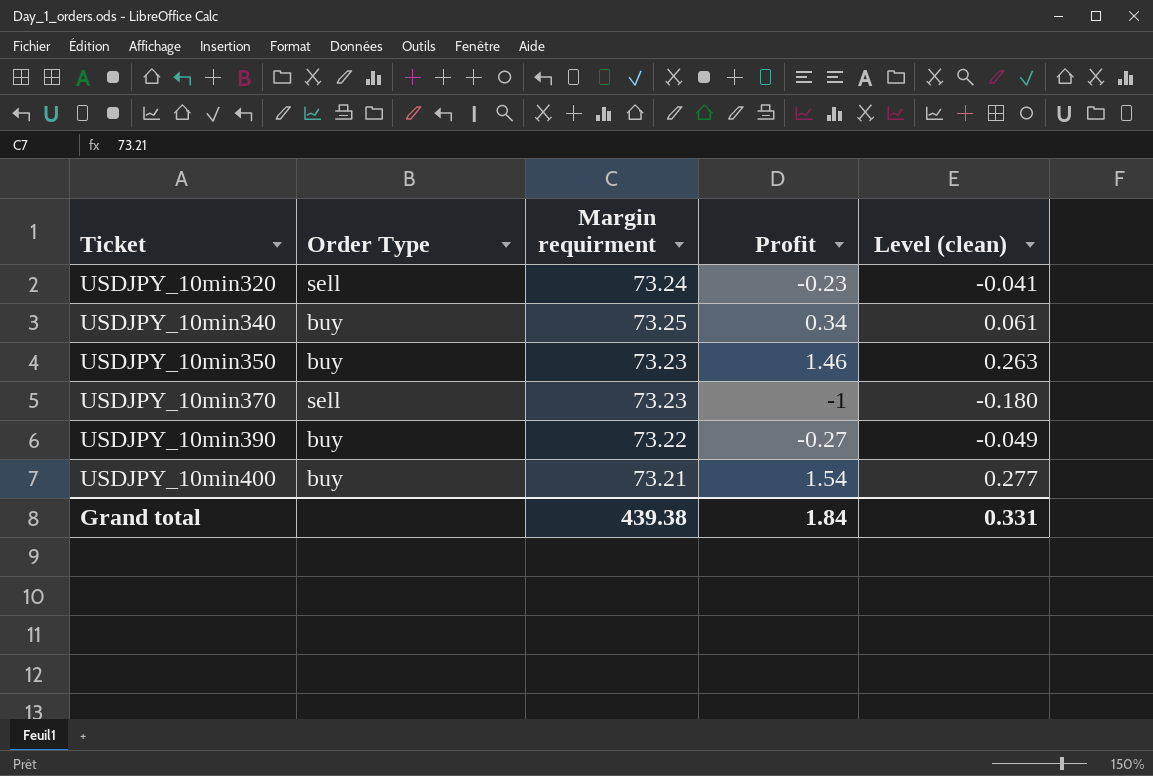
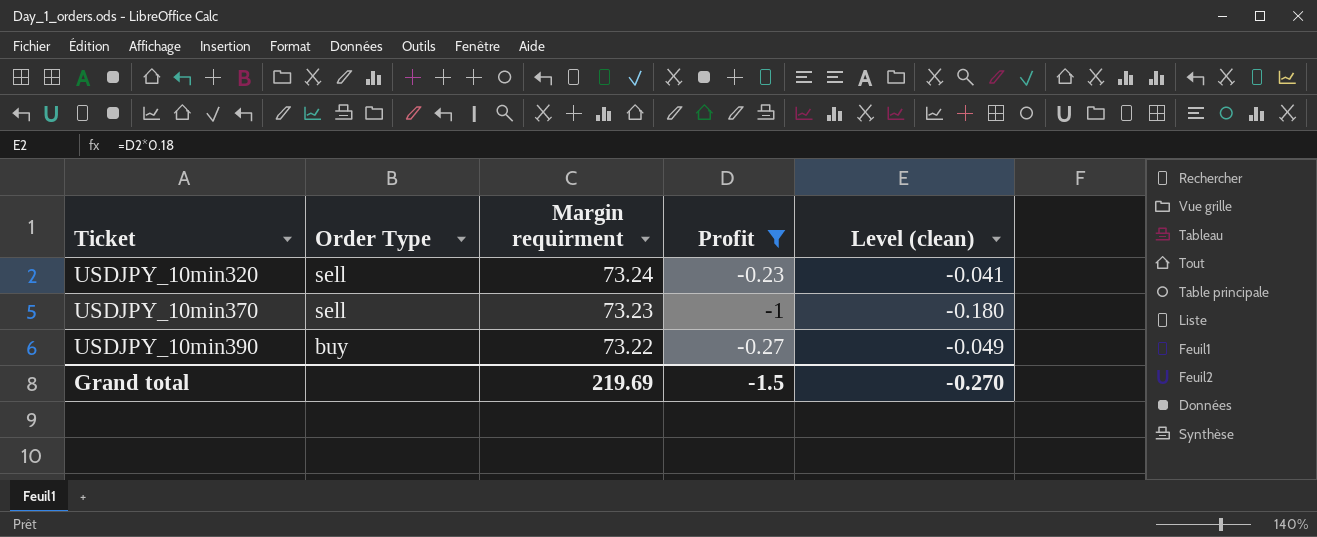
filter: none -> Profit <= -0.23
Grand total | Margin requirment: 439.38 -> 219.69
Grand total | Profit: 1.84 -> -1.5
Grand total | Level (clean): 0.331 -> -0.270

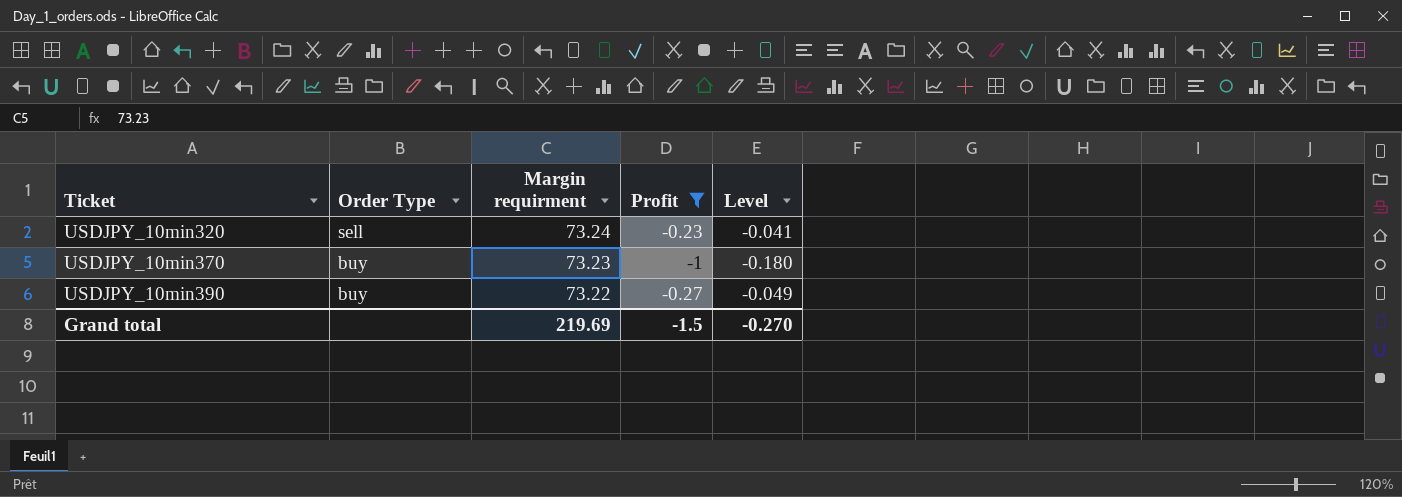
column name: Level (clean) -> Level
USDJPY_10min370 | Order Type: sell -> buy

